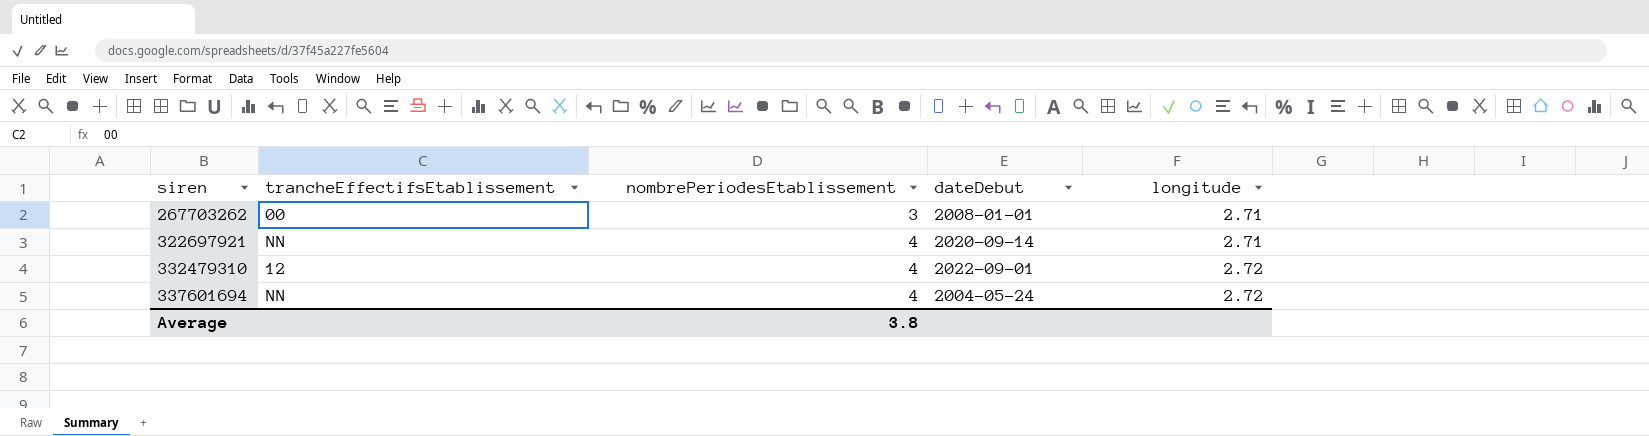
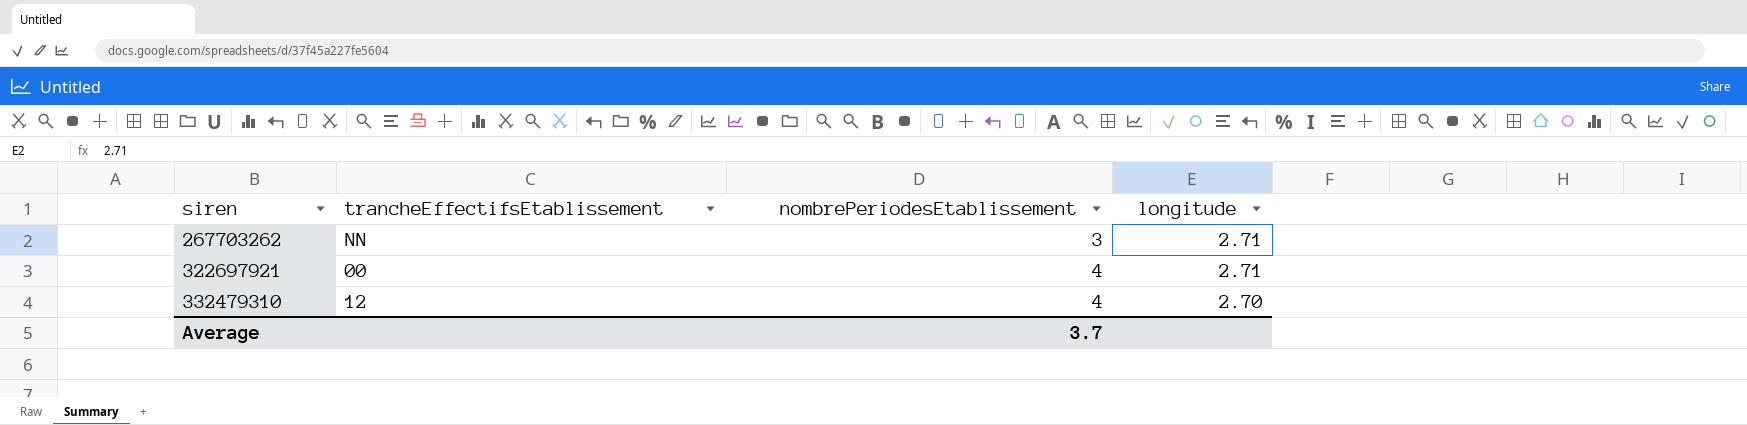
column dateDebut | position: 4 -> none
row 337601694: NN | 4 | 2004-05-24 | 2.72 -> none
267703262 | trancheEffectifsEtablissement: 00 -> NN
322697921 | trancheEffectifsEtablissement: NN -> 00
332479310 | longitude: 2.72 -> 2.70
Average | nombrePeriodesEtablissement: 3.8 -> 3.7

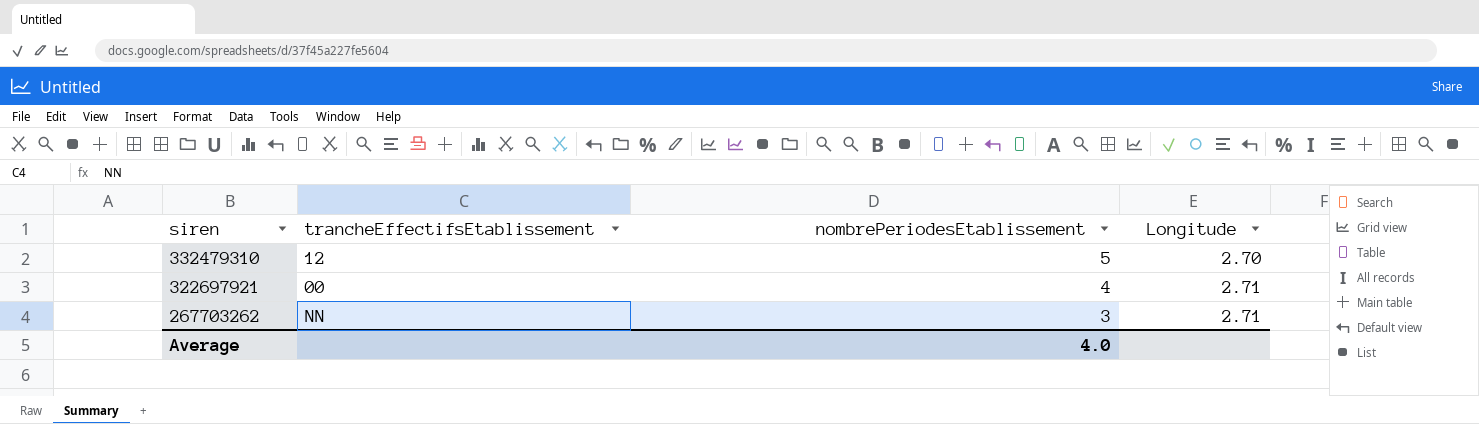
row order: siren ascending -> siren descending
column name: longitude -> Longitude
332479310 | nombrePeriodesEtablissement: 4 -> 5
Average | nombrePeriodesEtablissement: 3.7 -> 4.0

